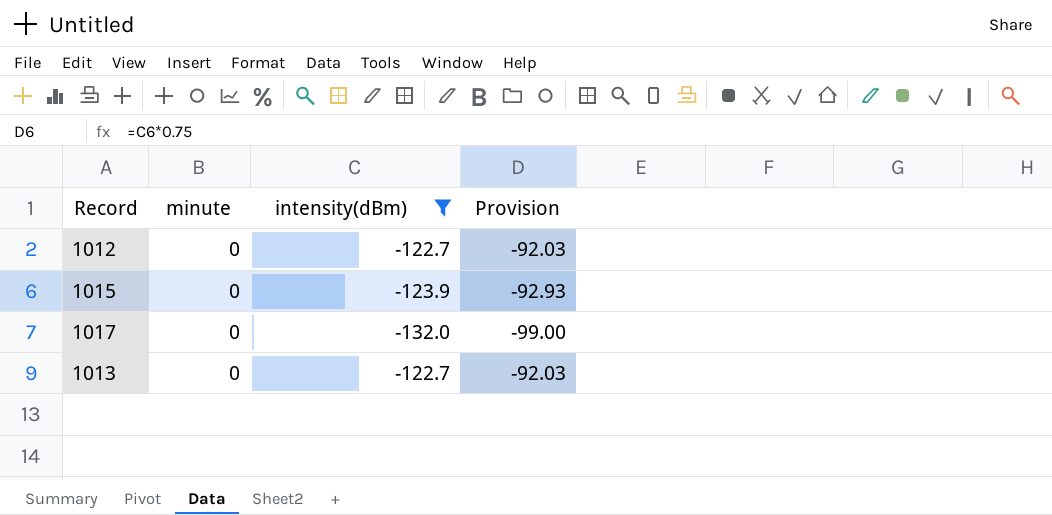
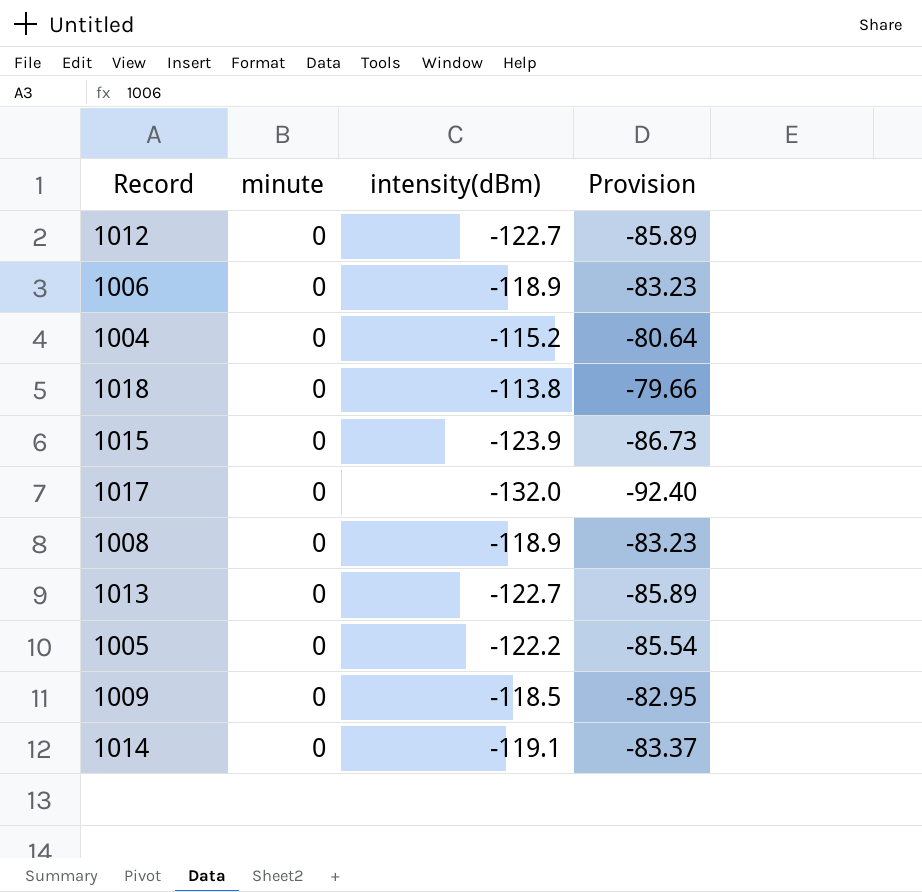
filter: intensity(dBm) <= -122.7 -> none
column Provision | formula: [intensity(dBm)] * 0.75 -> [intensity(dBm)] * 0.7

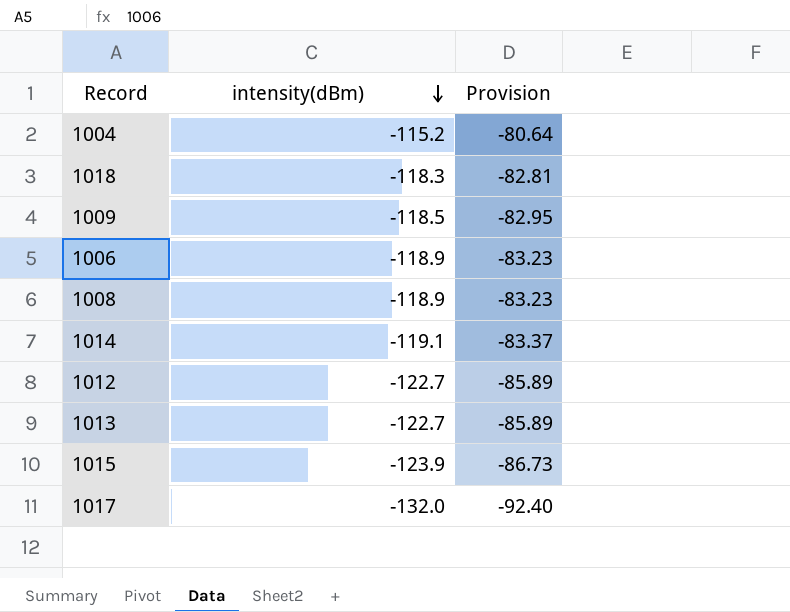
row order: none -> intensity(dBm) descending
column minute | position: 2 -> none
row 1005: 0 | -122.2 | -85.54 -> none
1018 | intensity(dBm): -113.8 -> -118.3
1018 | Provision: -79.66 -> -82.81

